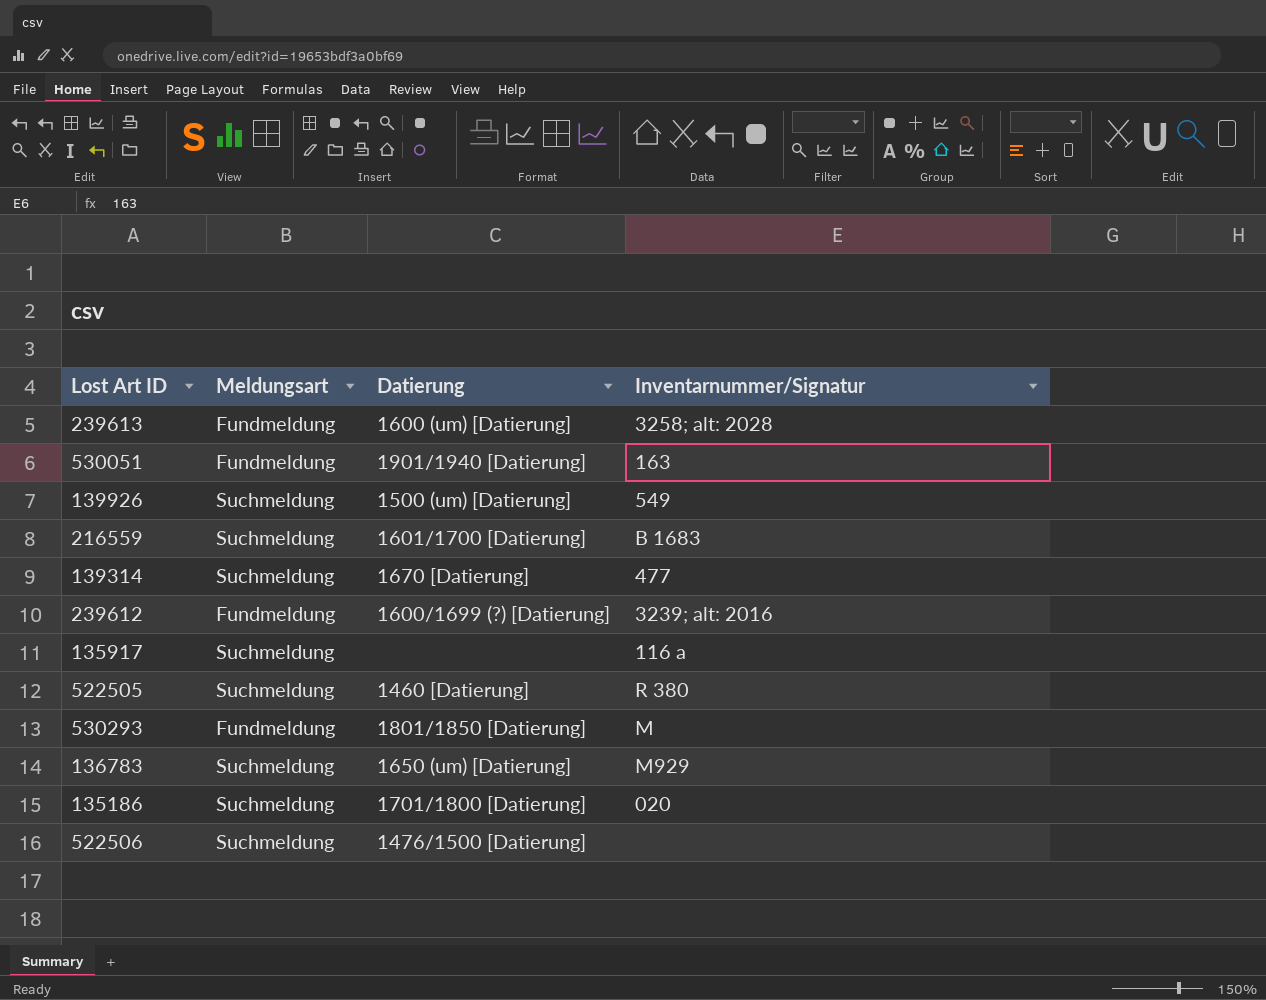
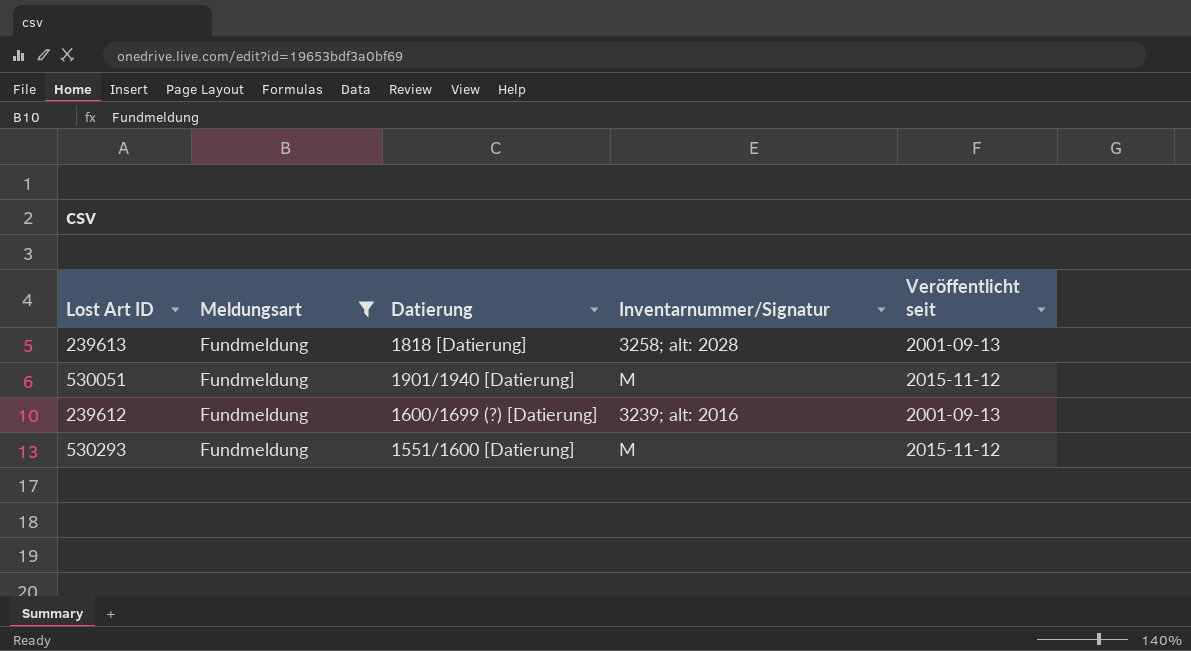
filter: none -> Meldungsart = Fundmeldung
column Veröffentlicht seit | position: none -> 5
239613 | Datierung: 1600 (um) [Datierung] -> 1818 [Datierung]
530051 | Inventarnummer/Signatur: 163 -> M
530293 | Datierung: 1801/1850 [Datierung] -> 1551/1600 [Datierung]

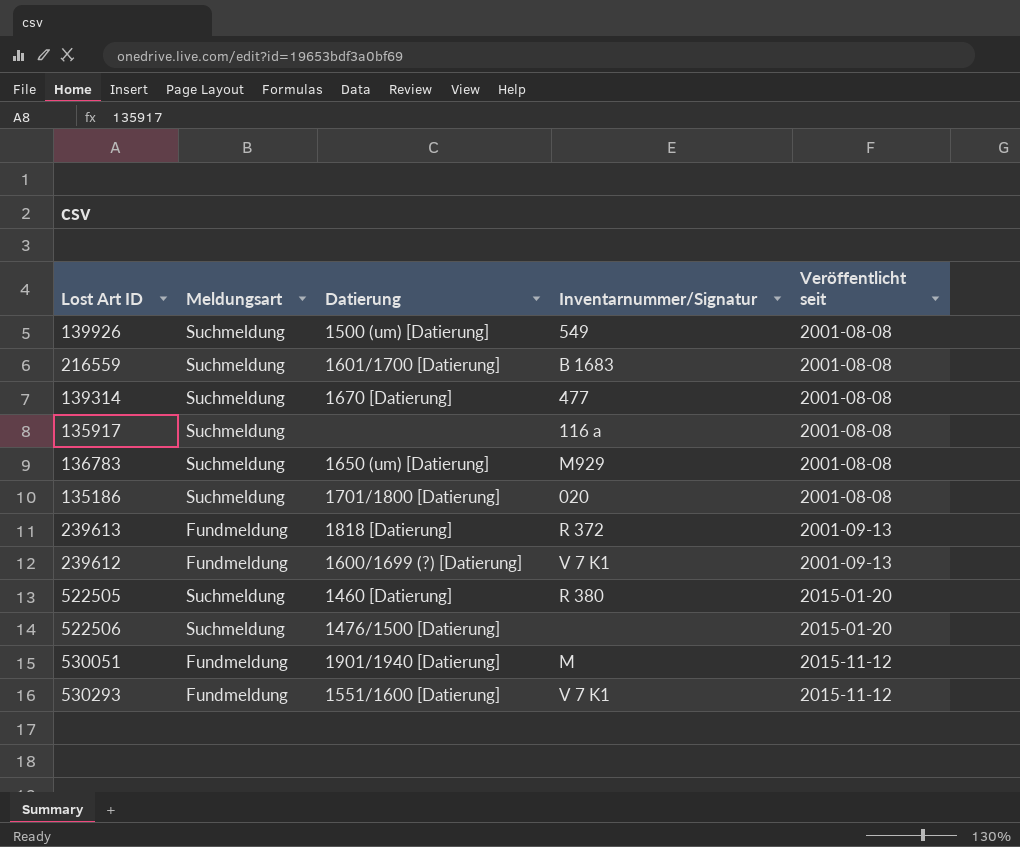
filter: Meldungsart = Fundmeldung -> none
row order: none -> Veröffentlicht seit ascending
239613 | Inventarnummer/Signatur: 3258; alt: 2028 -> R 372
239612 | Inventarnummer/Signatur: 3239; alt: 2016 -> V 7 K1
530293 | Inventarnummer/Signatur: M -> V 7 K1

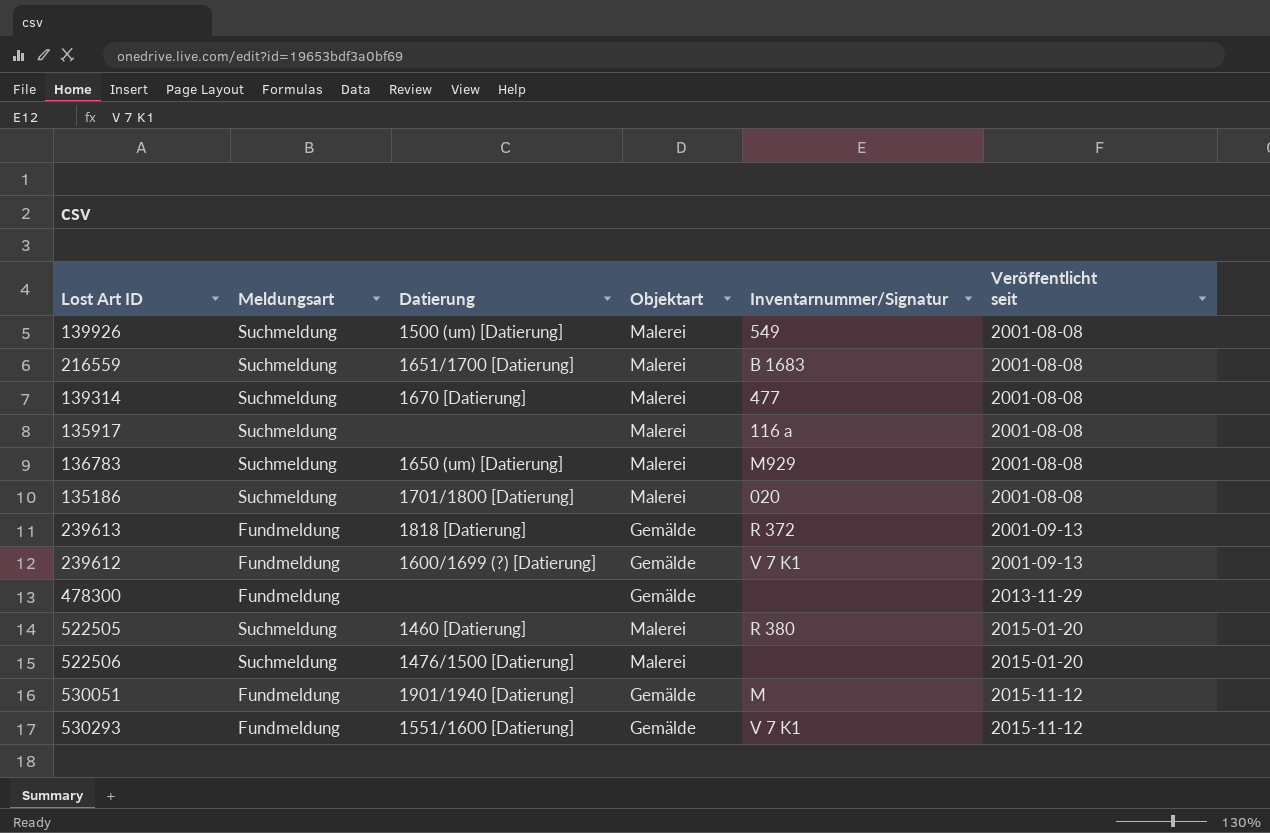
column Objektart | position: none -> 4
216559 | Datierung: 1601/1700 [Datierung] -> 1651/1700 [Datierung]
row 478300: none -> Fundmeldung | none | Gemälde | none | 2013-11-29

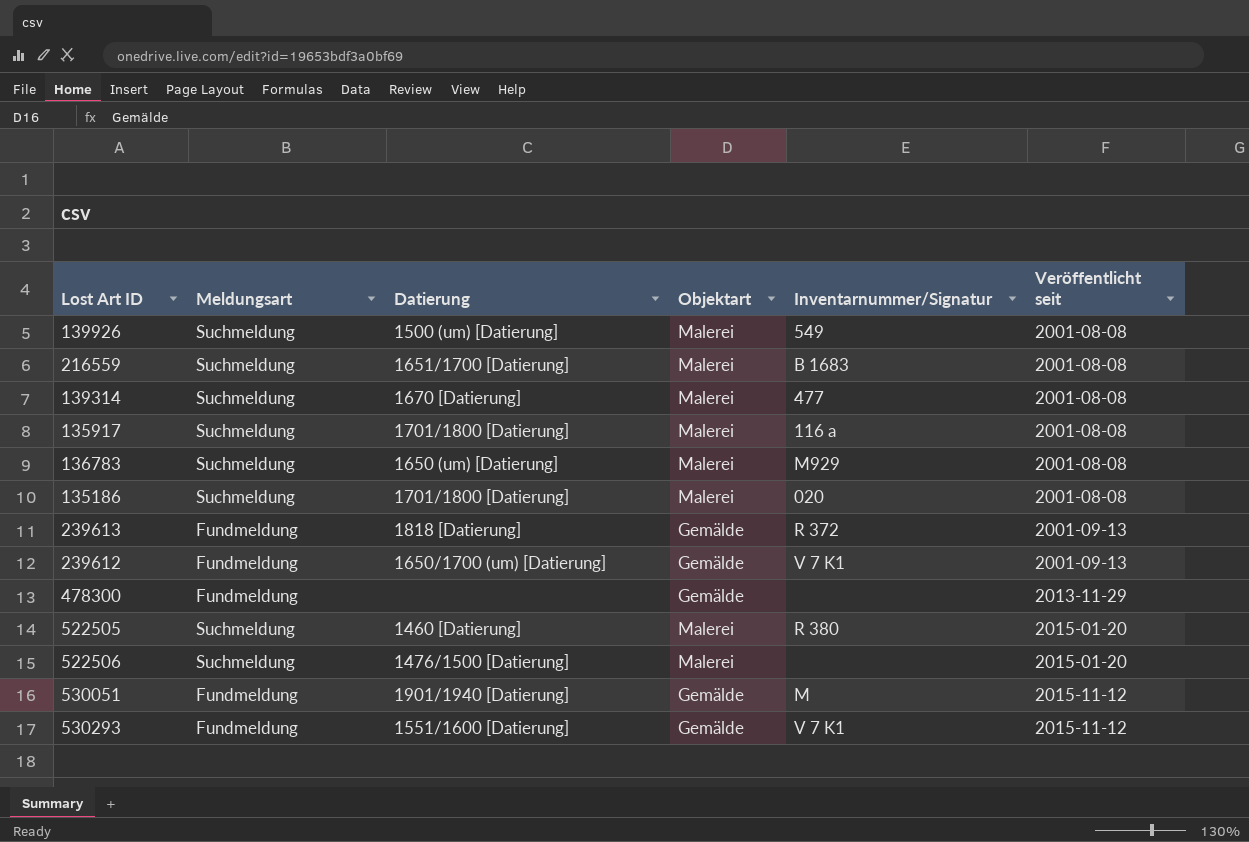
135917 | Datierung: none -> 1701/1800 [Datierung]
239612 | Datierung: 1600/1699 (?) [Datierung] -> 1650/1700 (um) [Datierung]

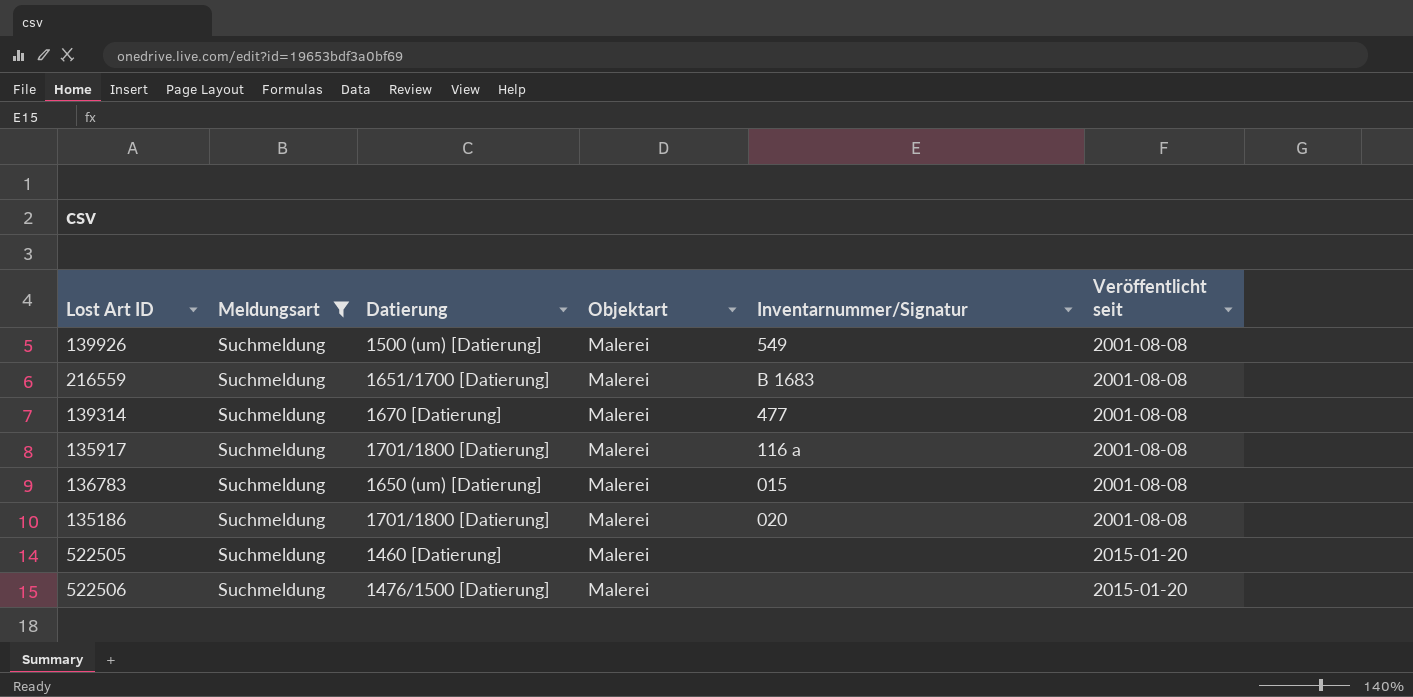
filter: none -> Meldungsart = Suchmeldung
136783 | Inventarnummer/Signatur: M929 -> 015
522505 | Inventarnummer/Signatur: R 380 -> none

